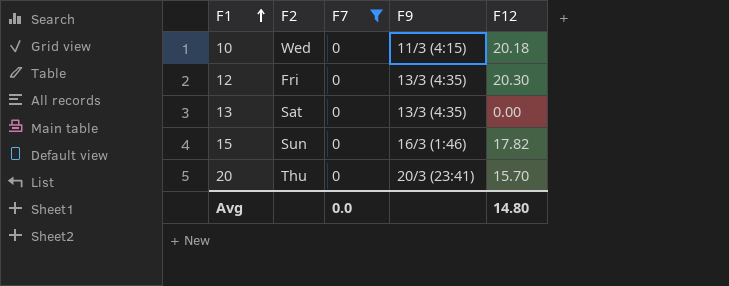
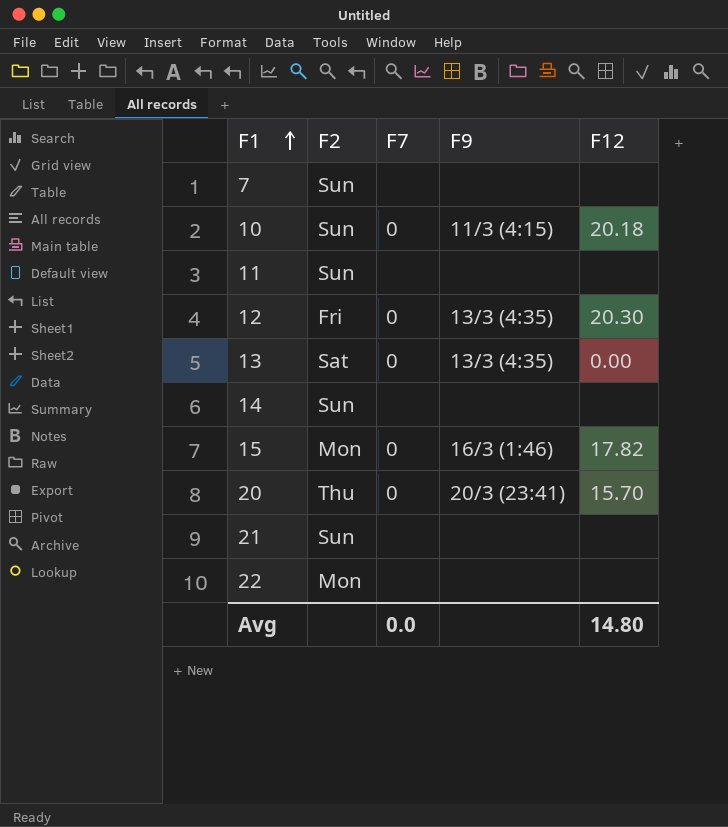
filter: F7 = 0 -> none
10 | F2: Wed -> Sun
15 | F2: Sun -> Mon

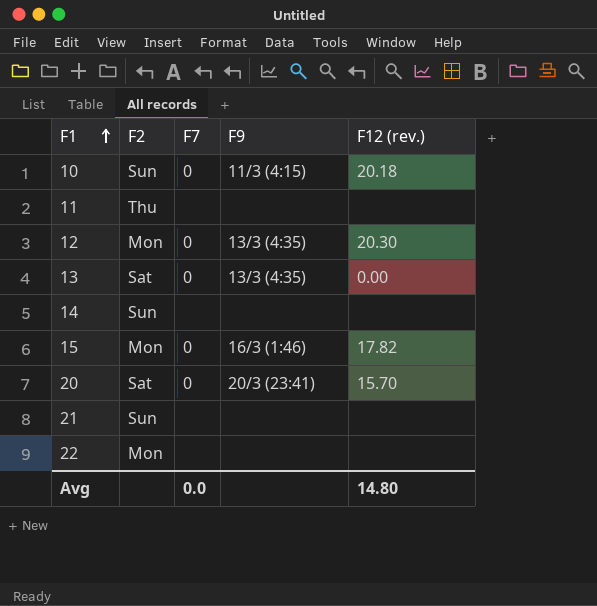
column name: F12 -> F12 (rev.)
row 7: Sun | none | none | none -> none
11 | F2: Sun -> Thu
12 | F2: Fri -> Mon
20 | F2: Thu -> Sat

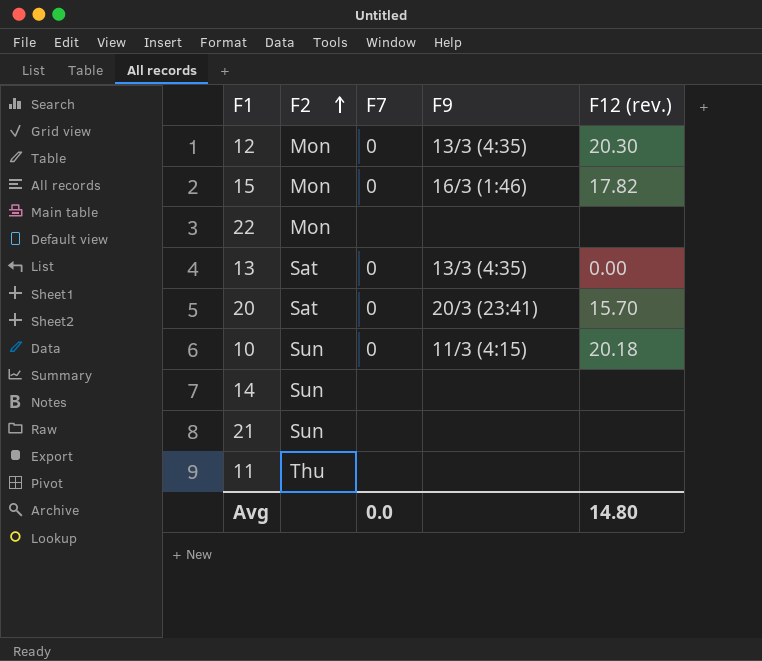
row order: F1 ascending -> F2 ascending

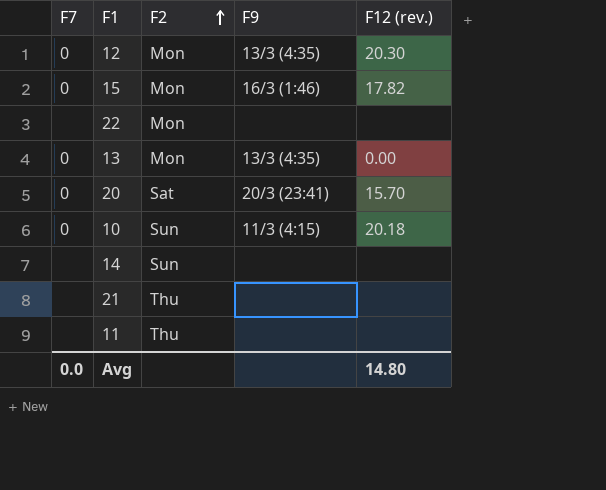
column F7 | position: 3 -> 1
13 | F2: Sat -> Mon
21 | F2: Sun -> Thu

